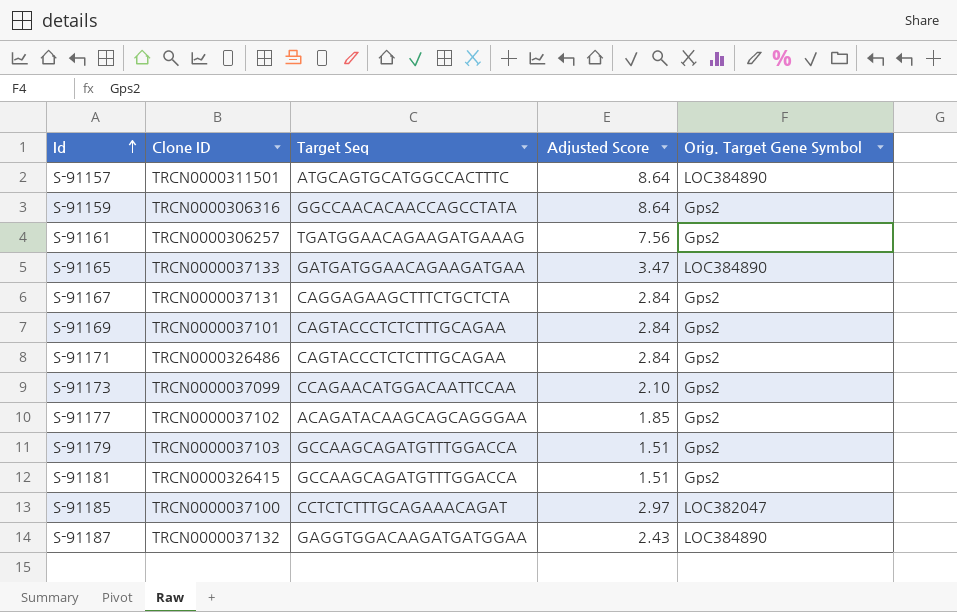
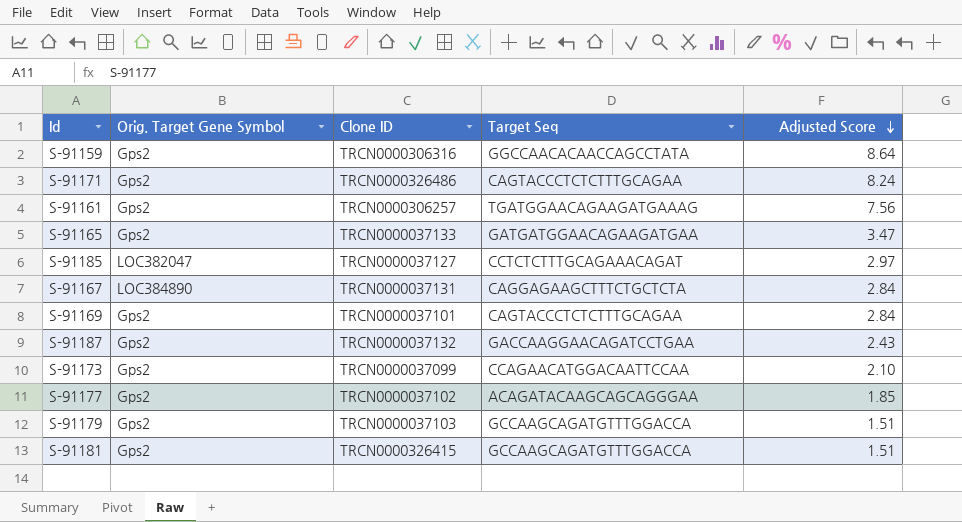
row order: Id ascending -> Adjusted Score descending
column Orig. Target Gene Symbol | position: 5 -> 2
row S-91157: TRCN0000311501 | ATGCAGTGCATGGCCACTTTC | 8.64 | LOC384890 -> none
S-91171 | Adjusted Score: 2.84 -> 8.24
S-91165 | Orig. Target Gene Symbol: LOC384890 -> Gps2
S-91185 | Clone ID: TRCN0000037100 -> TRCN0000037127
S-91167 | Orig. Target Gene Symbol: Gps2 -> LOC384890
S-91187 | Orig. Target Gene Symbol: LOC384890 -> Gps2
S-91187 | Target Seq: GAGGTGGACAAGATGATGGAA -> GACCAAGGAACAGATCCTGAA

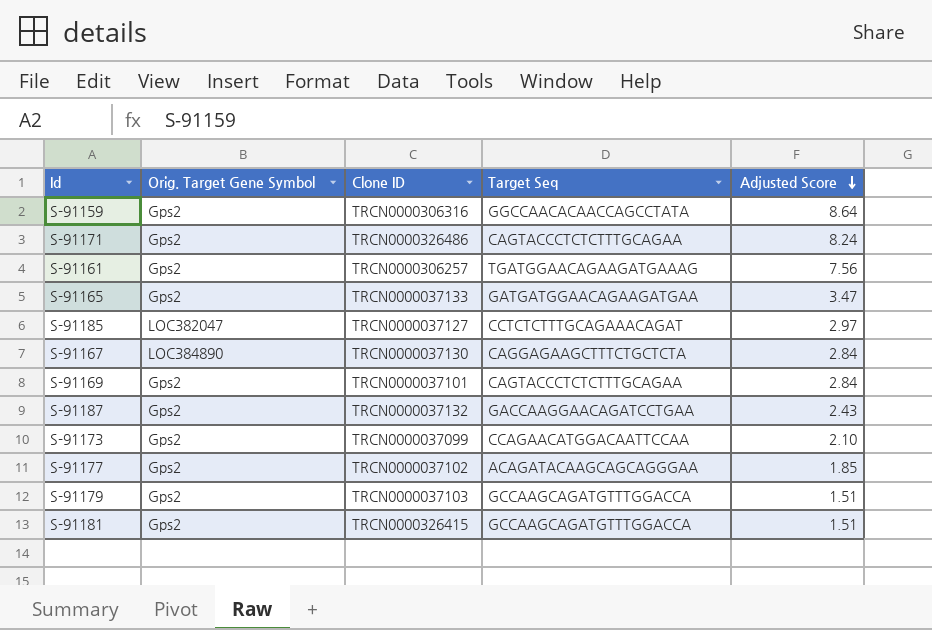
S-91167 | Clone ID: TRCN0000037131 -> TRCN0000037130

